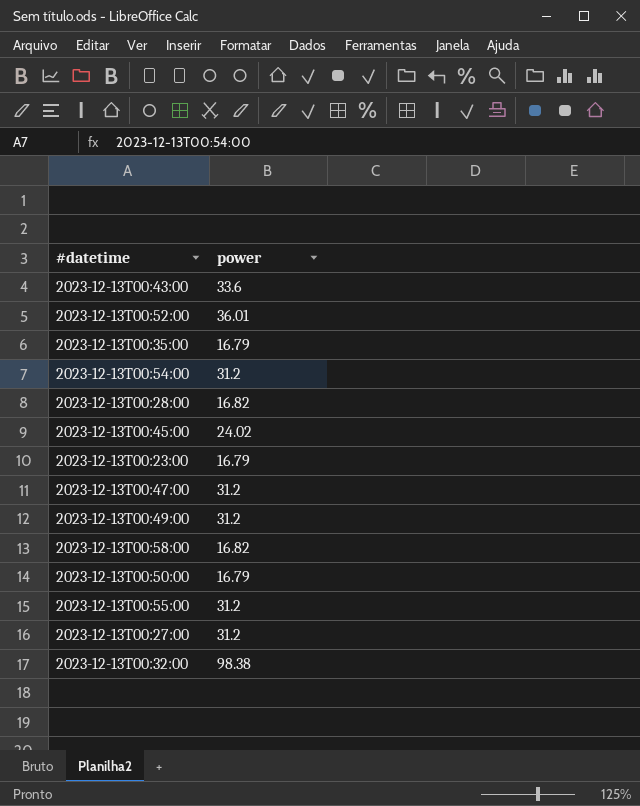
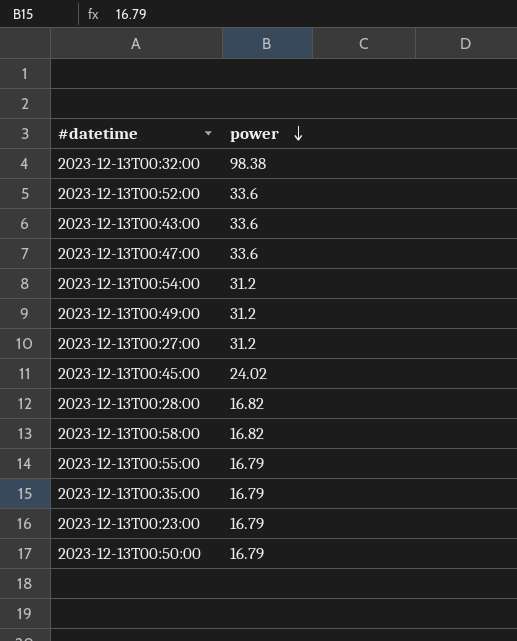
row order: none -> power descending
2023-12-13T00:52:00 | power: 36.01 -> 33.6
2023-12-13T00:47:00 | power: 31.2 -> 33.6
2023-12-13T00:55:00 | power: 31.2 -> 16.79

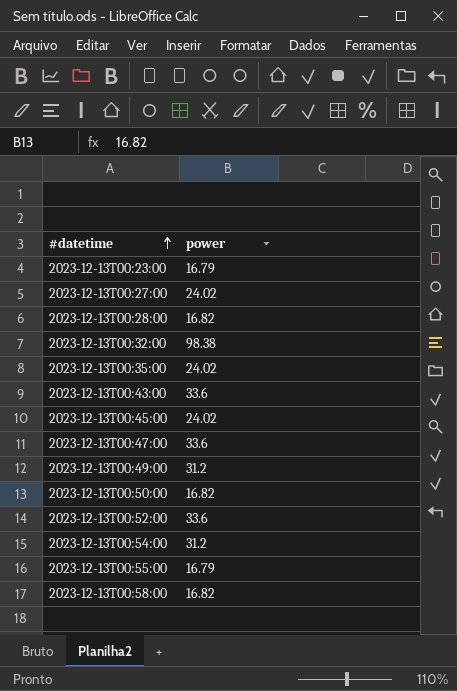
row order: power descending -> #datetime ascending
2023-12-13T00:27:00 | power: 31.2 -> 24.02
2023-12-13T00:35:00 | power: 16.79 -> 24.02
2023-12-13T00:50:00 | power: 16.79 -> 16.82

